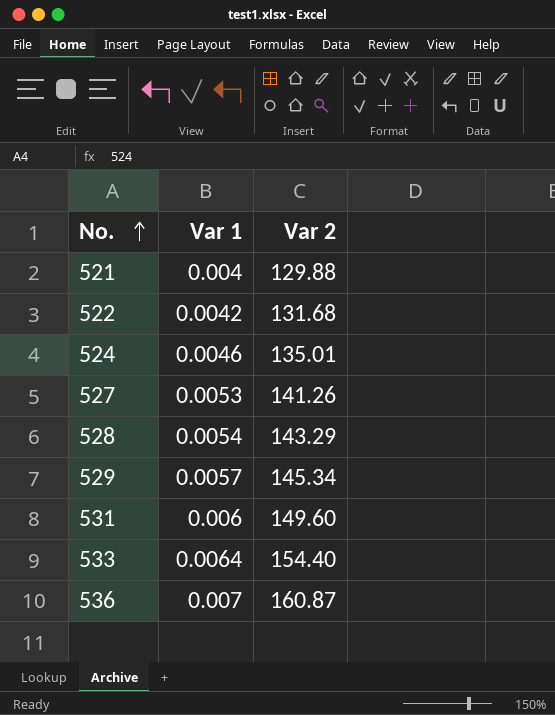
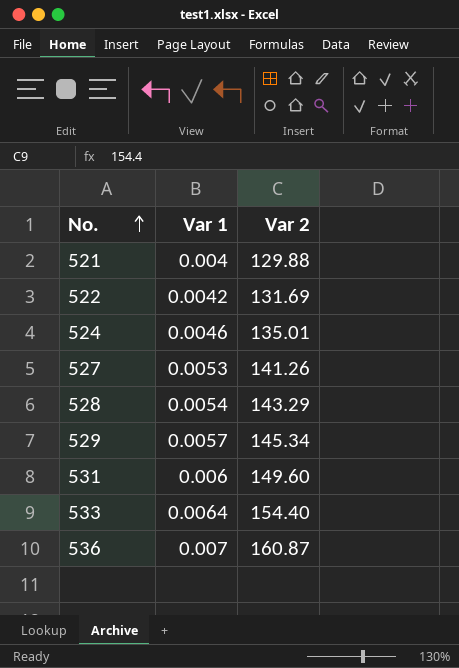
522 | Var 2: 131.68 -> 131.69

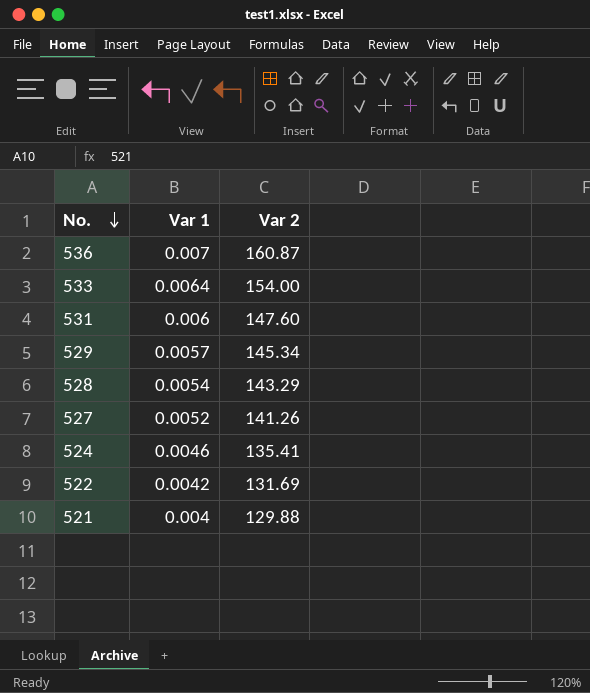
row order: No. ascending -> No. descending
533 | Var 2: 154.40 -> 154.00
531 | Var 2: 149.60 -> 147.60
527 | Var 1: 0.0053 -> 0.0052
524 | Var 2: 135.01 -> 135.41

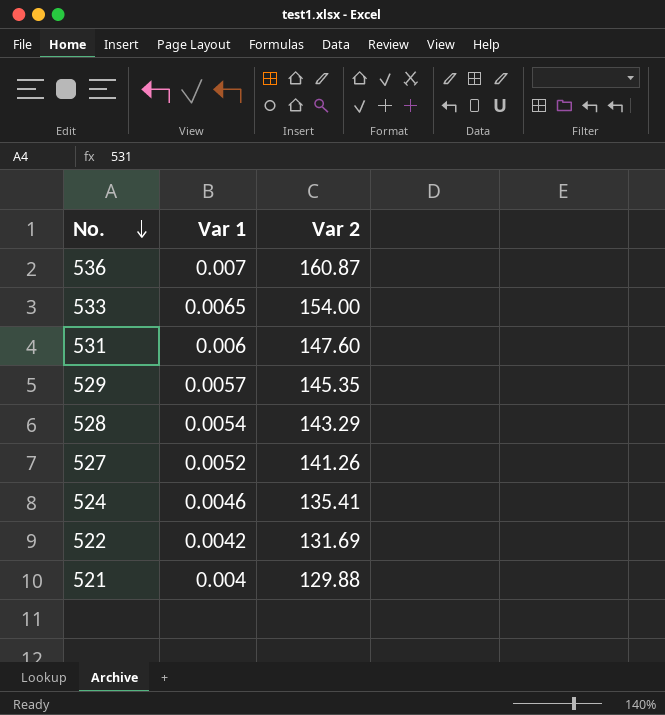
533 | Var 1: 0.0064 -> 0.0065
529 | Var 2: 145.34 -> 145.35

